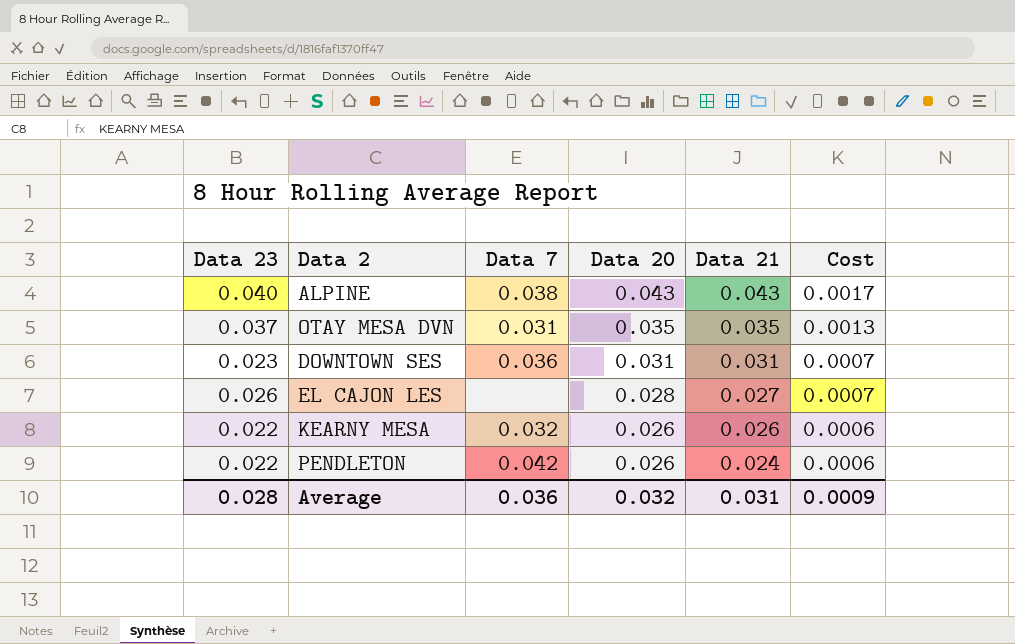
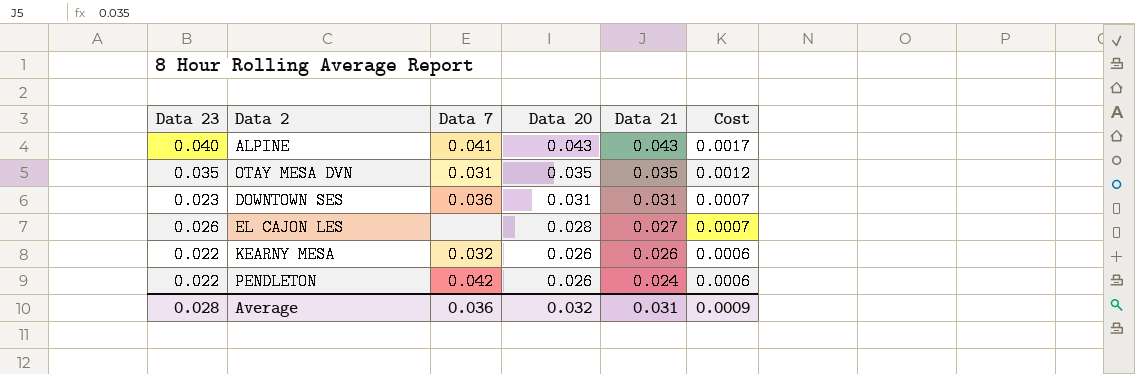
ALPINE | Data 7: 0.038 -> 0.041
OTAY MESA DVN | Data 23: 0.037 -> 0.035
OTAY MESA DVN | Cost: 0.0013 -> 0.0012

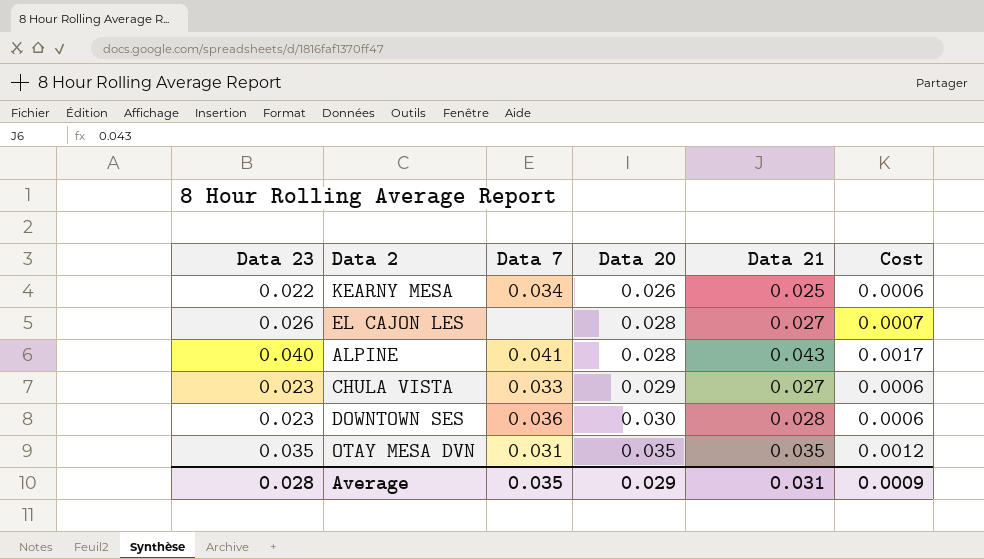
row order: Data 20 descending -> Data 20 ascending
column Cost | formula: [Data 23] * [Data 20] -> [Data 23] * [Data 21]
row PENDLETON: 0.022 | 0.042 | 0.026 | 0.024 | 0.0006 -> none
KEARNY MESA | Data 7: 0.032 -> 0.034
KEARNY MESA | Data 21: 0.026 -> 0.025
ALPINE | Data 20: 0.043 -> 0.028
row CHULA VISTA: none -> 0.023 | 0.033 | 0.029 | 0.027 | 0.0006
DOWNTOWN SES | Data 20: 0.031 -> 0.030
DOWNTOWN SES | Data 21: 0.031 -> 0.028
Average | Data 7: 0.036 -> 0.035
Average | Data 20: 0.032 -> 0.029

